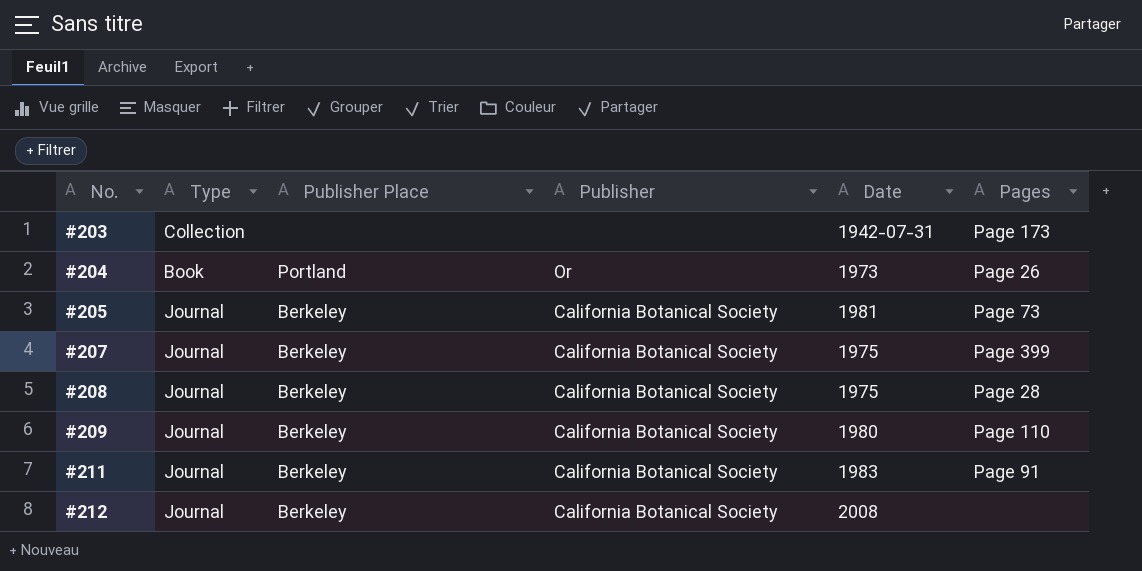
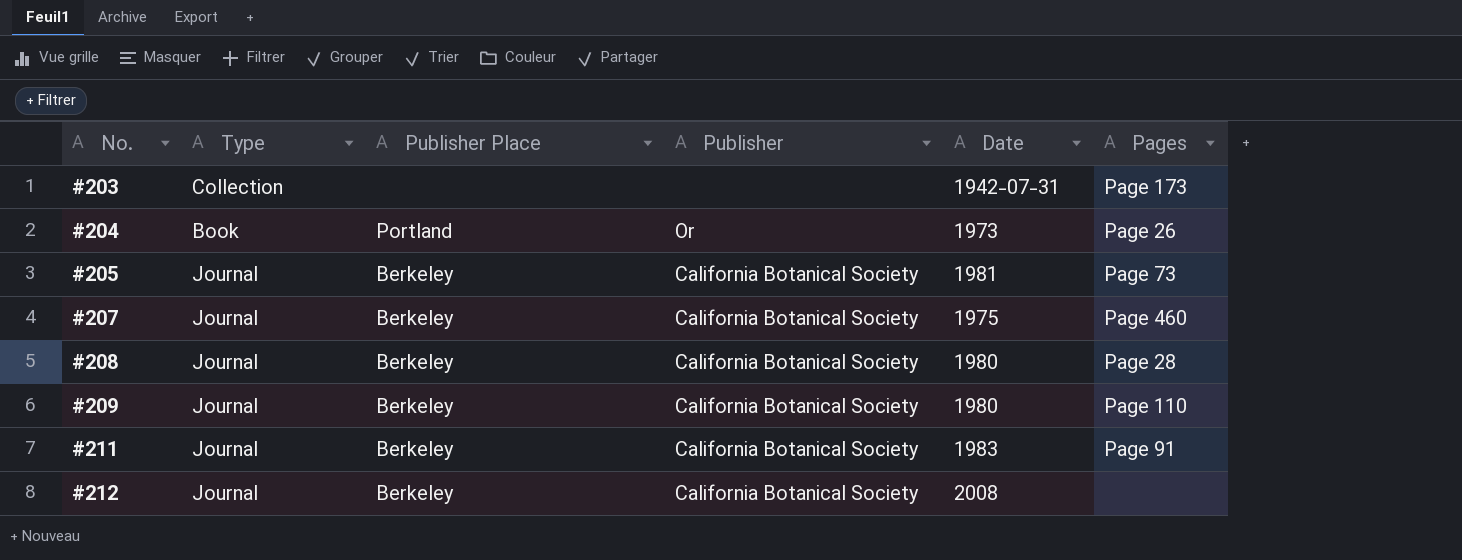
#207 | Pages: Page 399 -> Page 460
#208 | Date: 1975 -> 1980

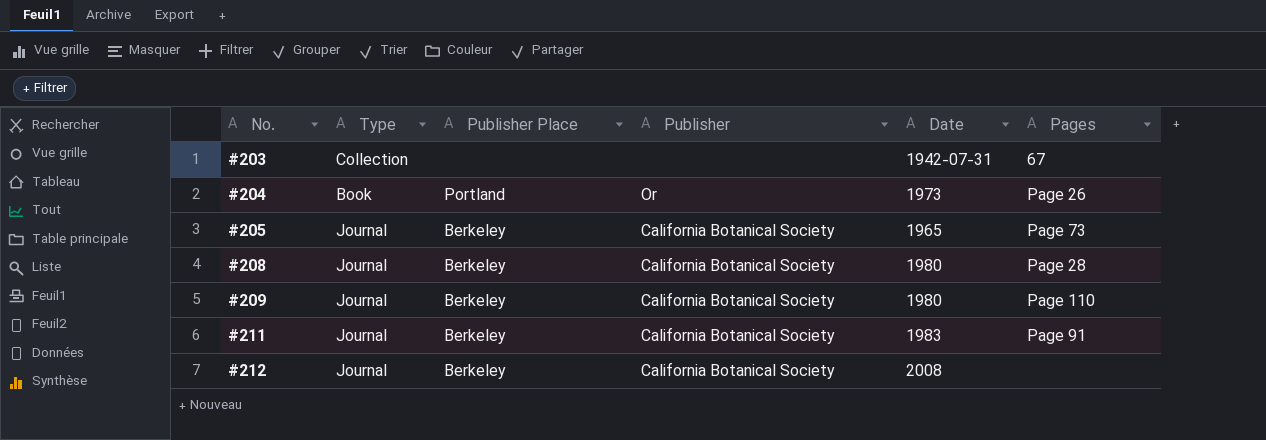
row #207: Journal | Berkeley | California Botanical Society | 1975 | Page 460 -> none
#203 | Pages: Page 173 -> 67
#205 | Date: 1981 -> 1965

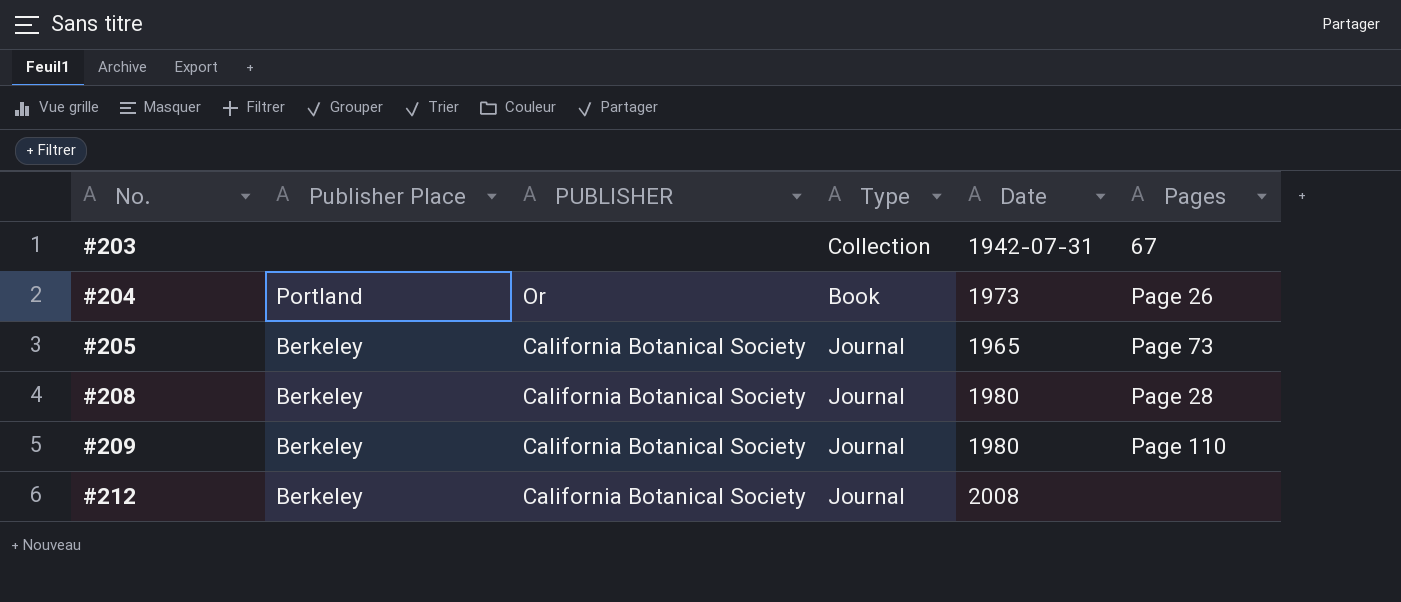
column name: Publisher -> PUBLISHER
column Type | position: 2 -> 4
row #211: Journal | Berkeley | California Botanical Society | 1983 | Page 91 -> none

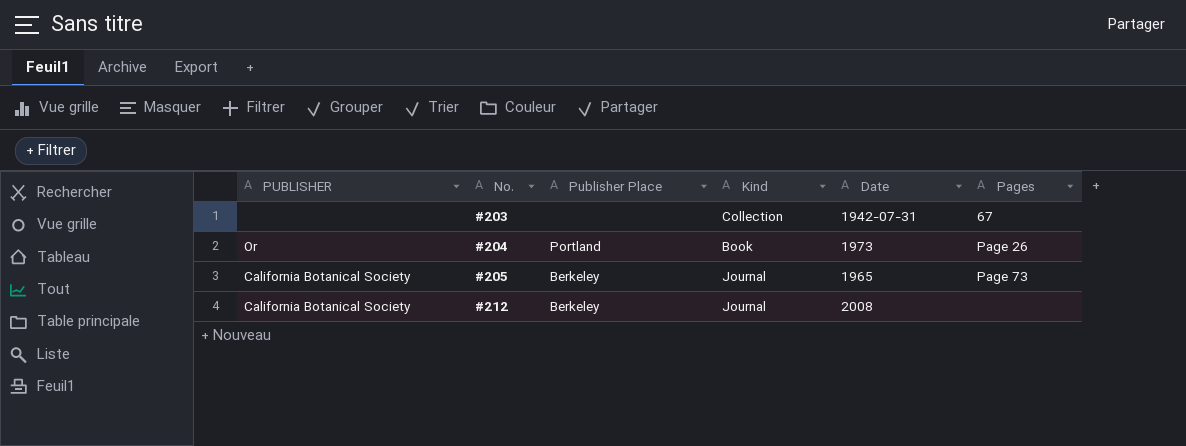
column PUBLISHER | position: 3 -> 1
column name: Type -> Kind
row #208: Berkeley | California Botanical Society | Journal | 1980 | Page 28 -> none
row #209: Berkeley | California Botanical Society | Journal | 1980 | Page 110 -> none

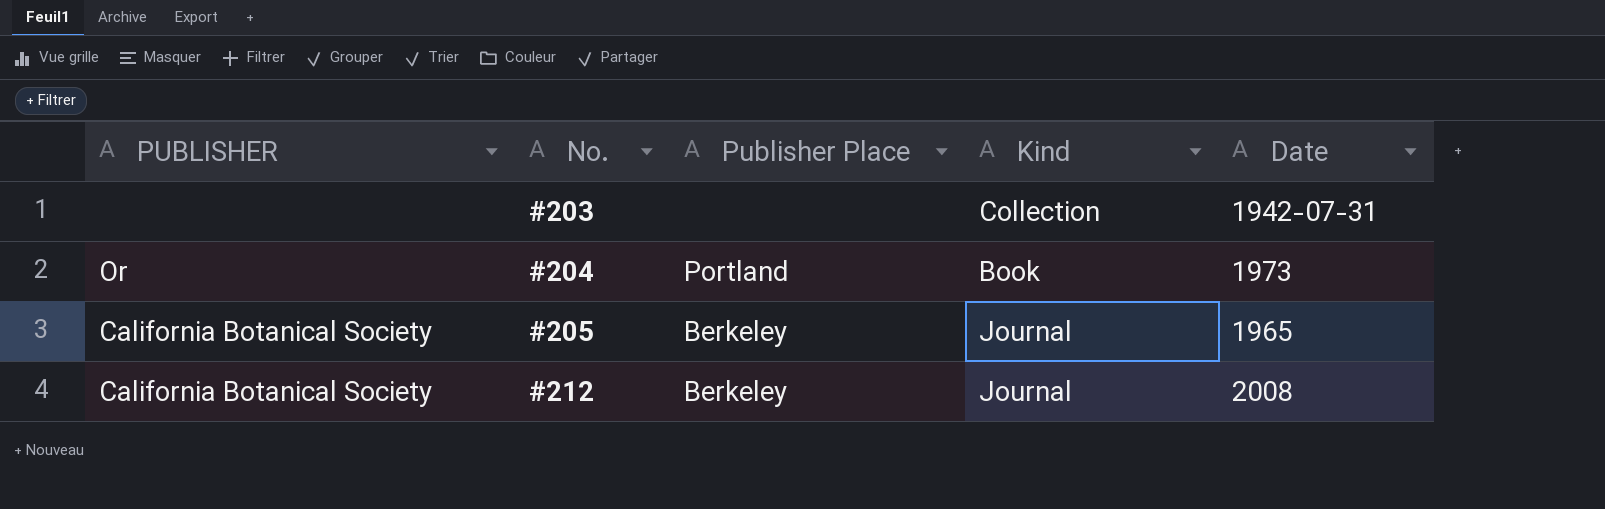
column Pages | position: 6 -> none

